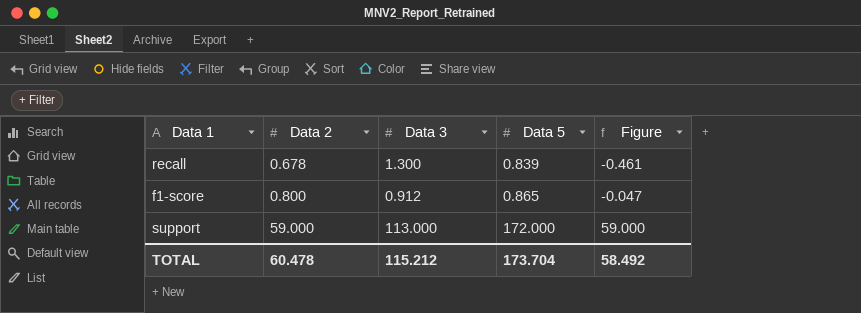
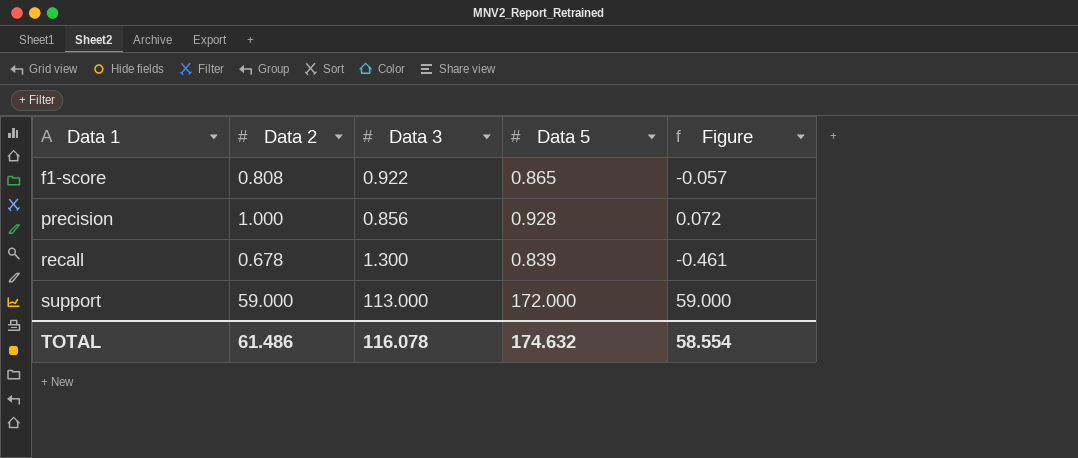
row order: Data 2 ascending -> Data 1 ascending
f1-score | Data 2: 0.800 -> 0.808
f1-score | Data 3: 0.912 -> 0.922
f1-score | Figure: -0.047 -> -0.057
row precision: none -> 1.000 | 0.856 | 0.928 | 0.072
TOTAL | Data 2: 60.478 -> 61.486
TOTAL | Data 3: 115.212 -> 116.078
TOTAL | Data 5: 173.704 -> 174.632
TOTAL | Figure: 58.492 -> 58.554

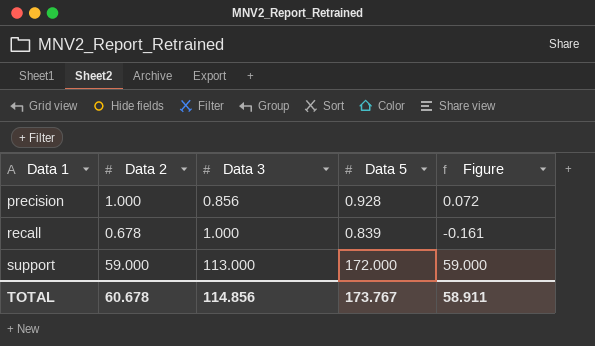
row f1-score: 0.808 | 0.922 | 0.865 | -0.057 -> none
recall | Data 3: 1.300 -> 1.000
recall | Figure: -0.461 -> -0.161
TOTAL | Data 2: 61.486 -> 60.678
TOTAL | Data 3: 116.078 -> 114.856
TOTAL | Data 5: 174.632 -> 173.767
TOTAL | Figure: 58.554 -> 58.911

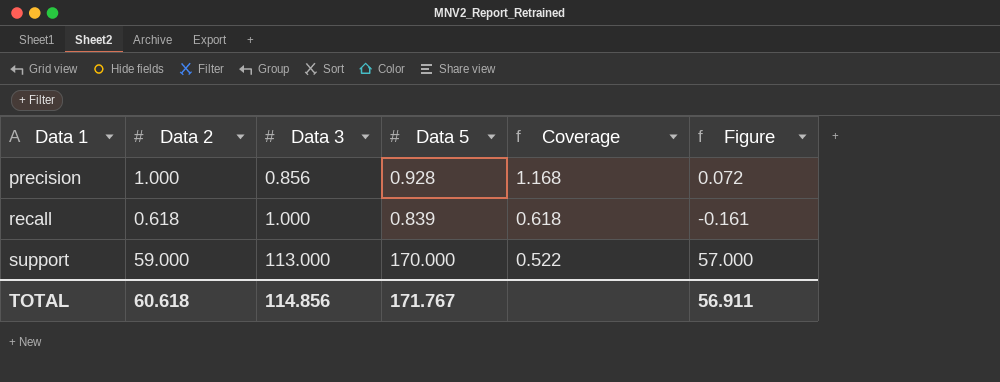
column Coverage | formula: none -> [Data 2] / [Data 3]
recall | Data 2: 0.678 -> 0.618
support | Data 5: 172.000 -> 170.000
support | Figure: 59.000 -> 57.000
TOTAL | Data 2: 60.678 -> 60.618
TOTAL | Data 5: 173.767 -> 171.767
TOTAL | Figure: 58.911 -> 56.911

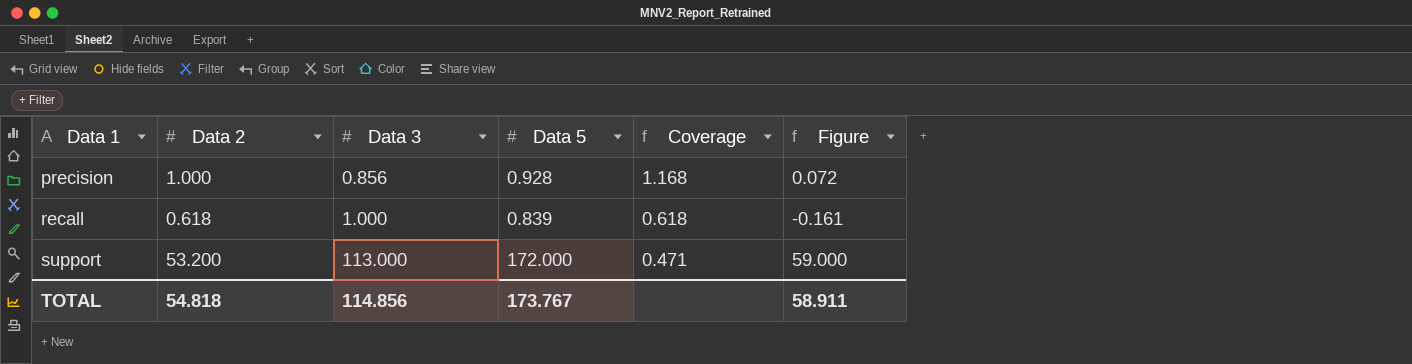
support | Data 2: 59.000 -> 53.200
support | Data 5: 170.000 -> 172.000
support | Coverage: 0.522 -> 0.471
support | Figure: 57.000 -> 59.000
TOTAL | Data 2: 60.618 -> 54.818
TOTAL | Data 5: 171.767 -> 173.767
TOTAL | Figure: 56.911 -> 58.911

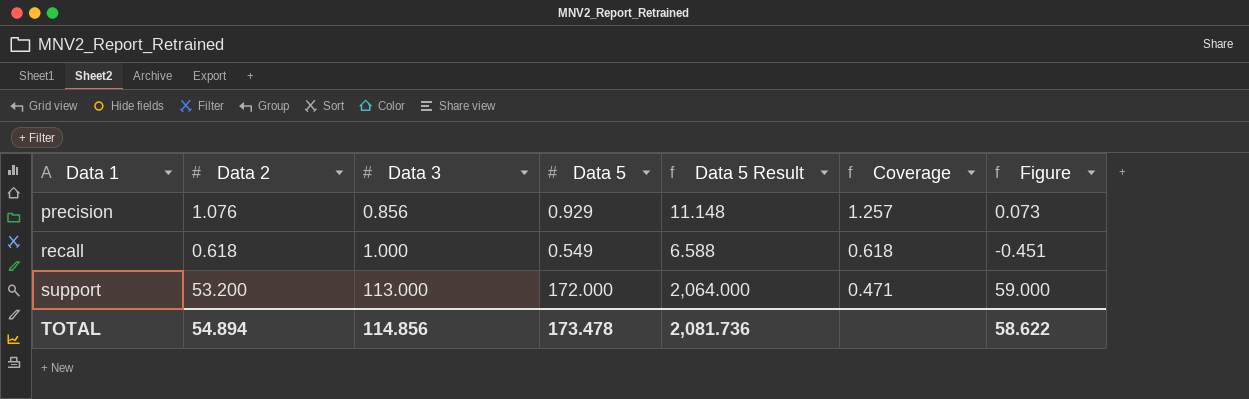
column Data 5 Result | formula: none -> [Data 5] * 12
precision | Data 2: 1.000 -> 1.076
precision | Data 5: 0.928 -> 0.929
precision | Coverage: 1.168 -> 1.257
precision | Figure: 0.072 -> 0.073
recall | Data 5: 0.839 -> 0.549
recall | Figure: -0.161 -> -0.451
TOTAL | Data 2: 54.818 -> 54.894
TOTAL | Data 5: 173.767 -> 173.478
TOTAL | Figure: 58.911 -> 58.622

